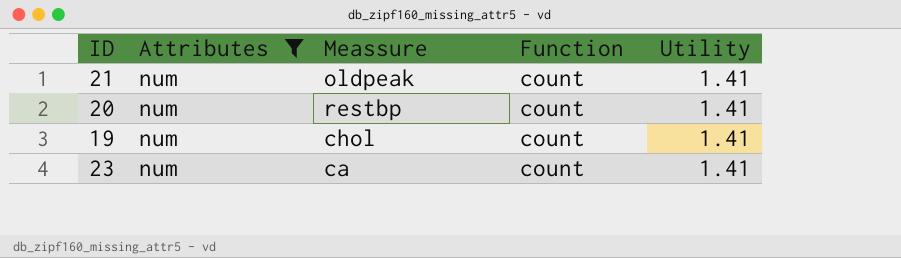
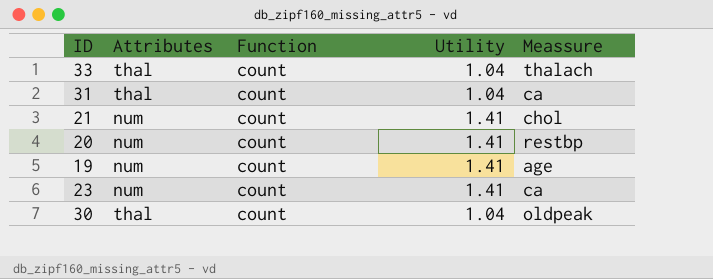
filter: Attributes = num -> none
column Meassure | position: 3 -> 5
21 | Meassure: oldpeak -> chol
19 | Meassure: chol -> age

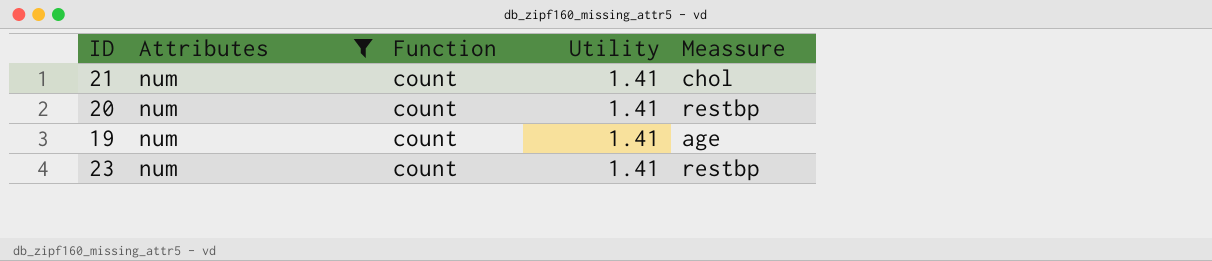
filter: none -> Attributes = num
23 | Meassure: ca -> restbp

